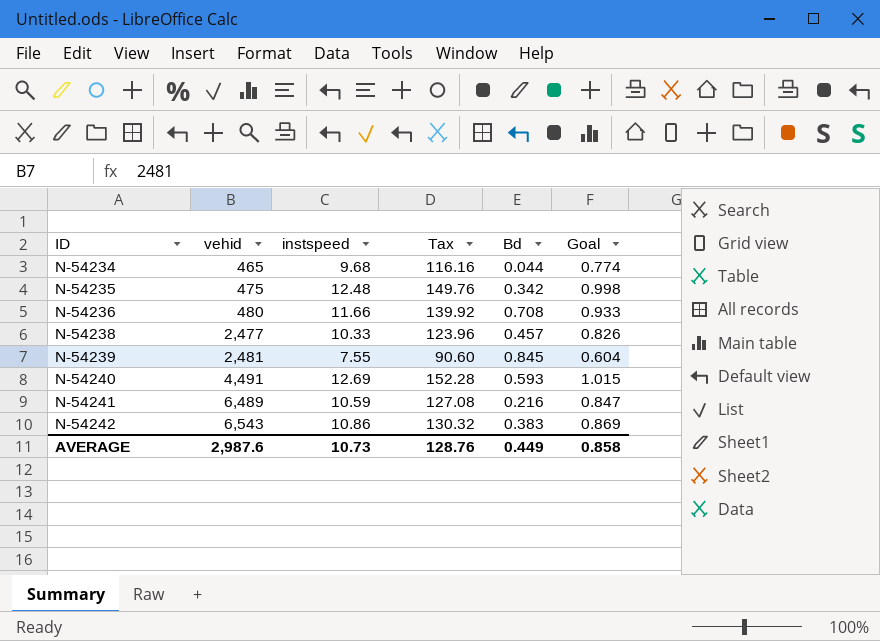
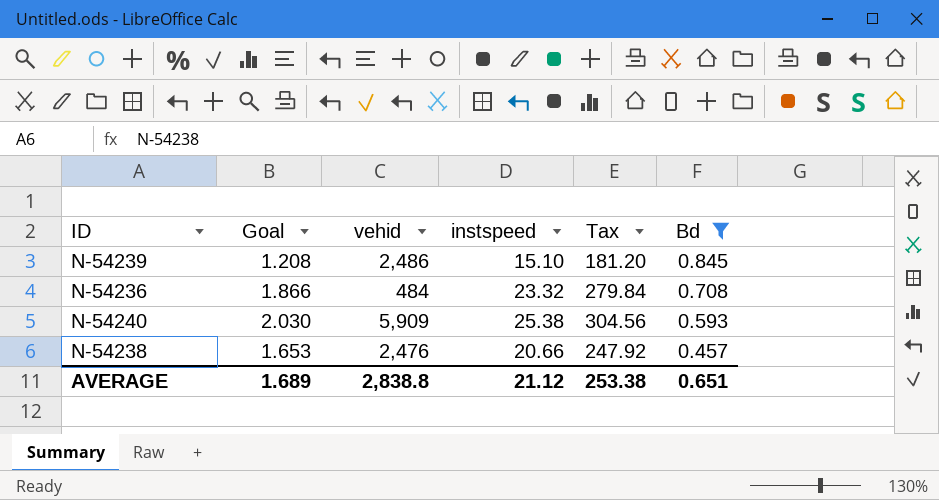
filter: none -> Bd >= 0.457
row order: ID ascending -> Bd descending
column Goal | position: 6 -> 2
N-54239 | Goal: 0.604 -> 1.208
N-54239 | vehid: 2,481 -> 2,486
N-54239 | instspeed: 7.55 -> 15.10
N-54239 | Tax: 90.60 -> 181.20
N-54236 | Goal: 0.933 -> 1.866
N-54236 | vehid: 480 -> 484
N-54236 | instspeed: 11.66 -> 23.32
N-54236 | Tax: 139.92 -> 279.84
N-54240 | Goal: 1.015 -> 2.030
N-54240 | vehid: 4,491 -> 5,909
N-54240 | instspeed: 12.69 -> 25.38
N-54240 | Tax: 152.28 -> 304.56
N-54238 | Goal: 0.826 -> 1.653
N-54238 | vehid: 2,477 -> 2,476
N-54238 | instspeed: 10.33 -> 20.66
N-54238 | Tax: 123.96 -> 247.92
AVERAGE | Goal: 0.858 -> 1.689
AVERAGE | vehid: 2,987.6 -> 2,838.8
AVERAGE | instspeed: 10.73 -> 21.12
AVERAGE | Tax: 128.76 -> 253.38
AVERAGE | Bd: 0.449 -> 0.651

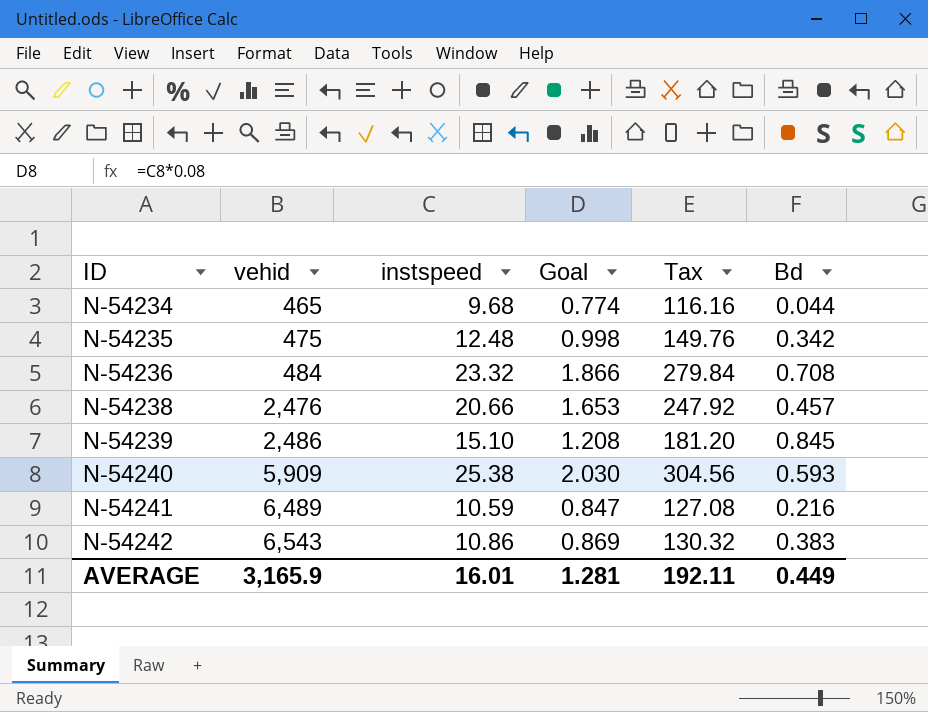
filter: Bd >= 0.457 -> none
row order: Bd descending -> ID ascending
column Goal | position: 2 -> 4
AVERAGE | vehid: 2,838.8 -> 3,165.9
AVERAGE | instspeed: 21.12 -> 16.01
AVERAGE | Goal: 1.689 -> 1.281
AVERAGE | Tax: 253.38 -> 192.11
AVERAGE | Bd: 0.651 -> 0.449

